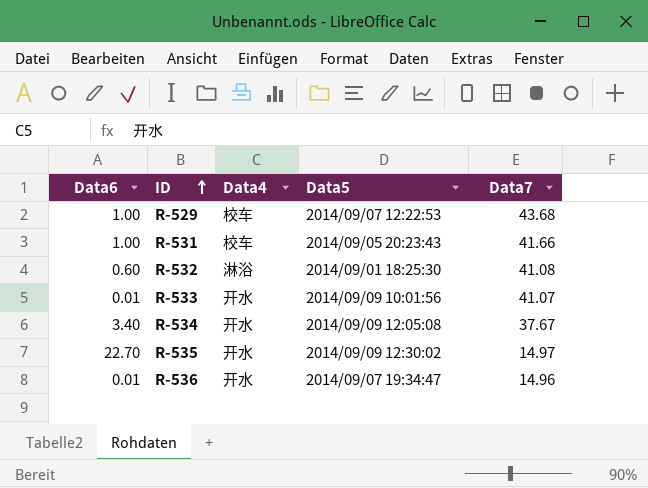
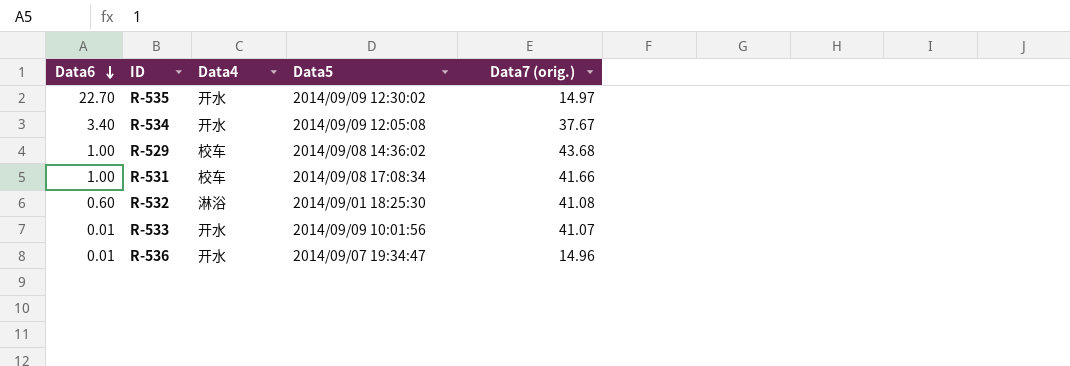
row order: ID ascending -> Data6 descending
column name: Data7 -> Data7 (orig.)
R-529 | Data5: 2014/09/07 12:22:53 -> 2014/09/08 14:36:02
R-531 | Data5: 2014/09/05 20:23:43 -> 2014/09/08 17:08:34

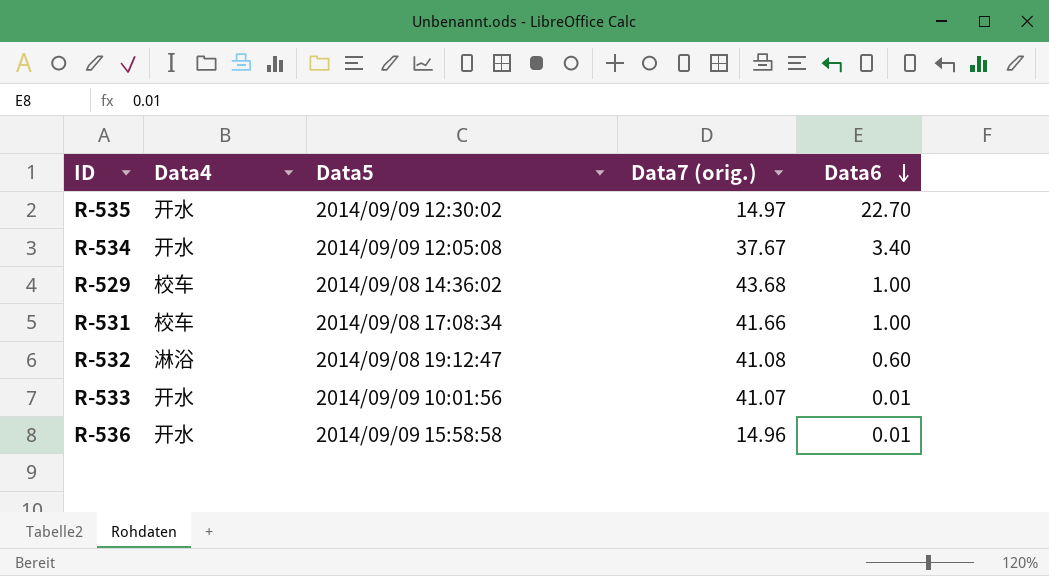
column Data6 | position: 1 -> 5
R-532 | Data5: 2014/09/01 18:25:30 -> 2014/09/08 19:12:47
R-536 | Data5: 2014/09/07 19:34:47 -> 2014/09/09 15:58:58

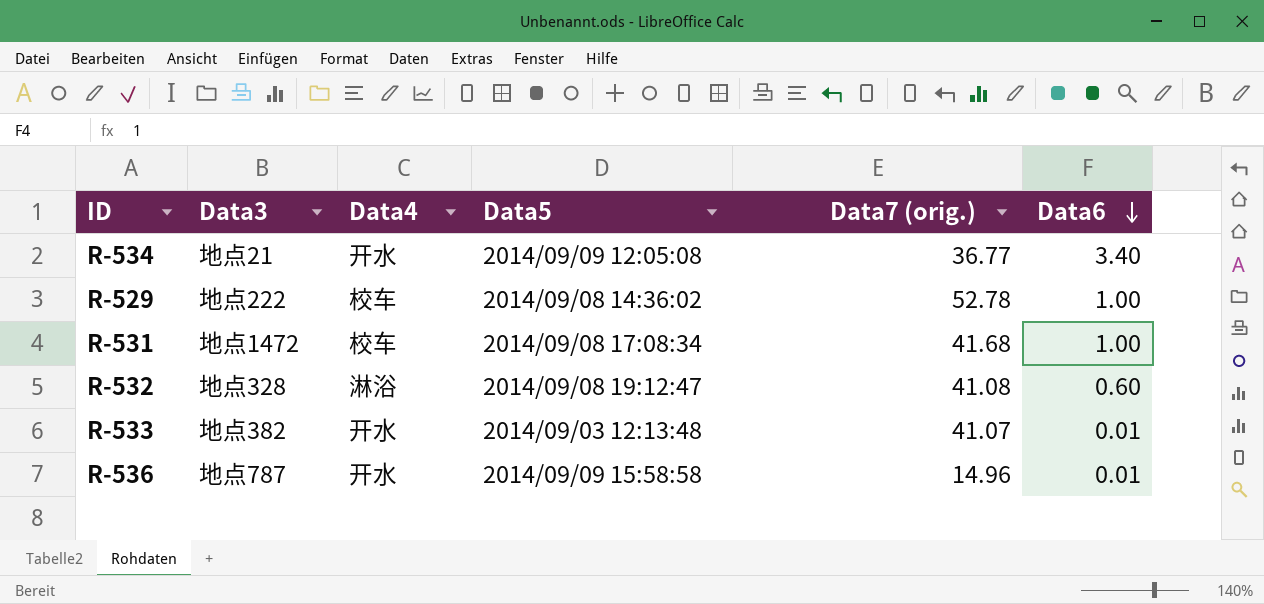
column Data3 | position: none -> 2
row R-535: 开水 | 2014/09/09 12:30:02 | 14.97 | 22.70 -> none
R-534 | Data7 (orig.): 37.67 -> 36.77
R-529 | Data7 (orig.): 43.68 -> 52.78
R-531 | Data7 (orig.): 41.66 -> 41.68
R-533 | Data5: 2014/09/09 10:01:56 -> 2014/09/03 12:13:48

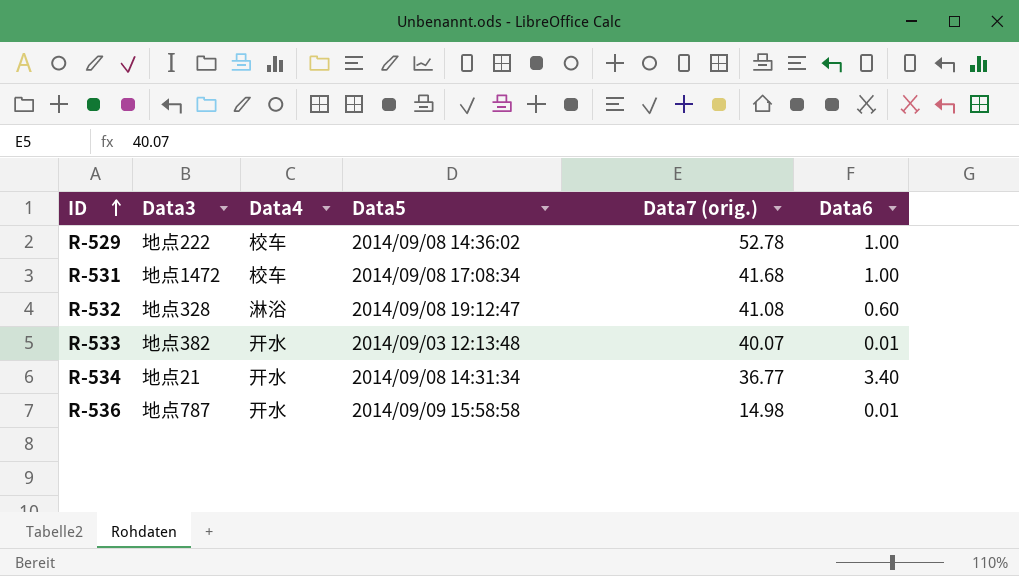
row order: Data6 descending -> ID ascending
R-533 | Data7 (orig.): 41.07 -> 40.07
R-534 | Data5: 2014/09/09 12:05:08 -> 2014/09/08 14:31:34
R-536 | Data7 (orig.): 14.96 -> 14.98

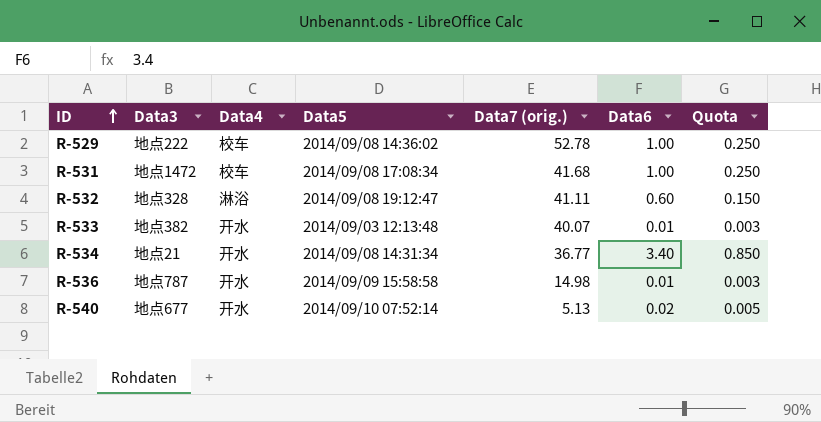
column Quota | formula: none -> [Data6] * 0.25
R-532 | Data7 (orig.): 41.08 -> 41.11
row R-540: none -> 地点677 | 开水 | 2014/09/10 07:52:14 | 5.13 | 0.02 | 0.005

